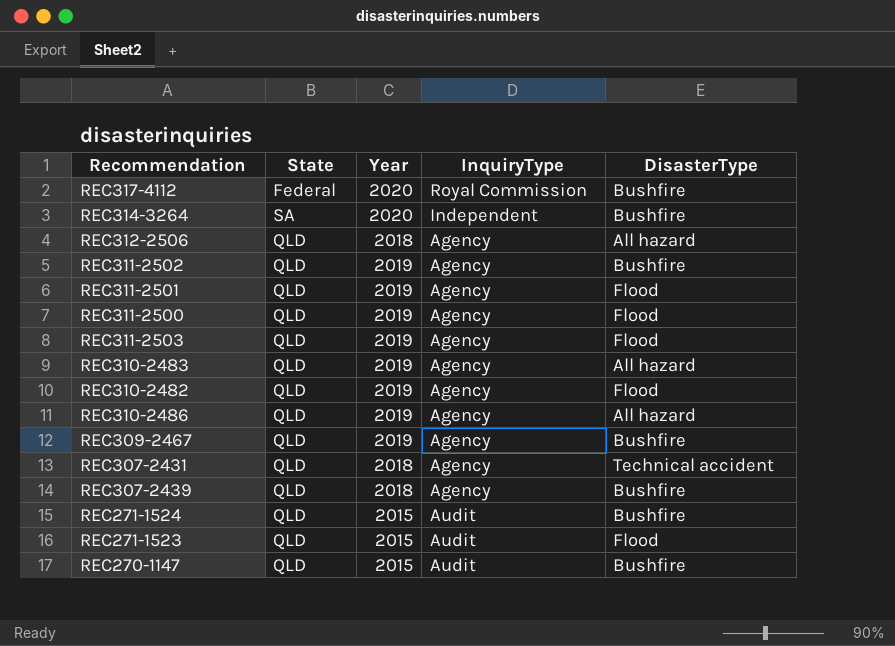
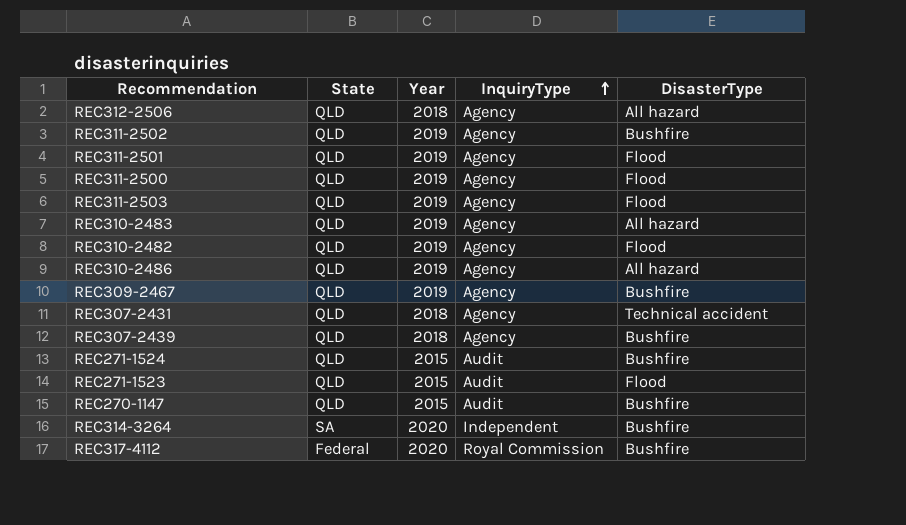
row order: none -> InquiryType ascending

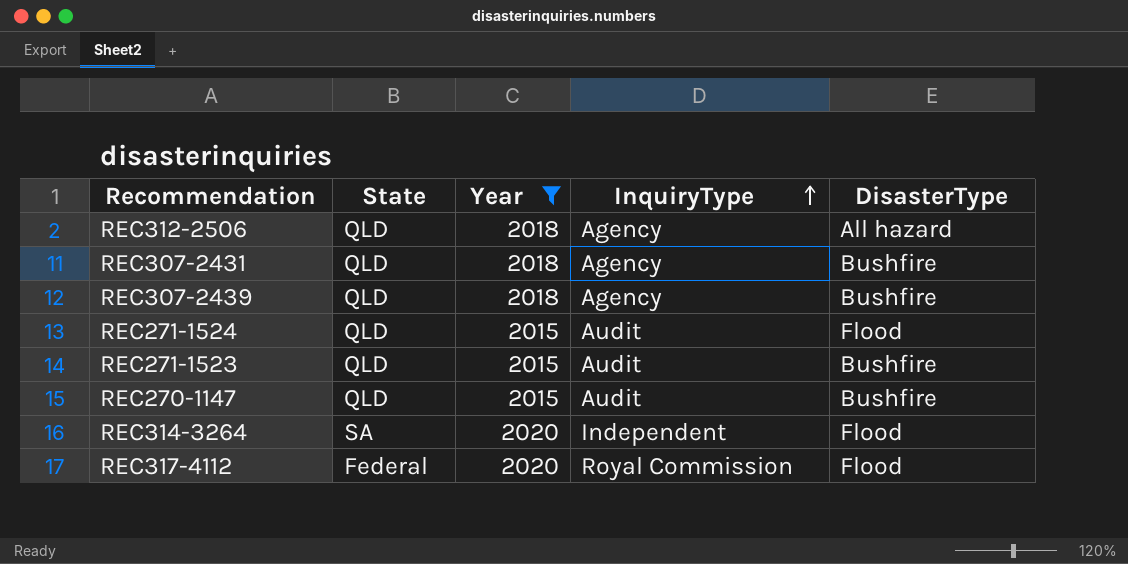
filter: none -> Year != 2019
REC307-2431 | DisasterType: Technical accident -> Bushfire
REC271-1524 | DisasterType: Bushfire -> Flood
REC271-1523 | DisasterType: Flood -> Bushfire
REC314-3264 | DisasterType: Bushfire -> Flood
REC317-4112 | DisasterType: Bushfire -> Flood

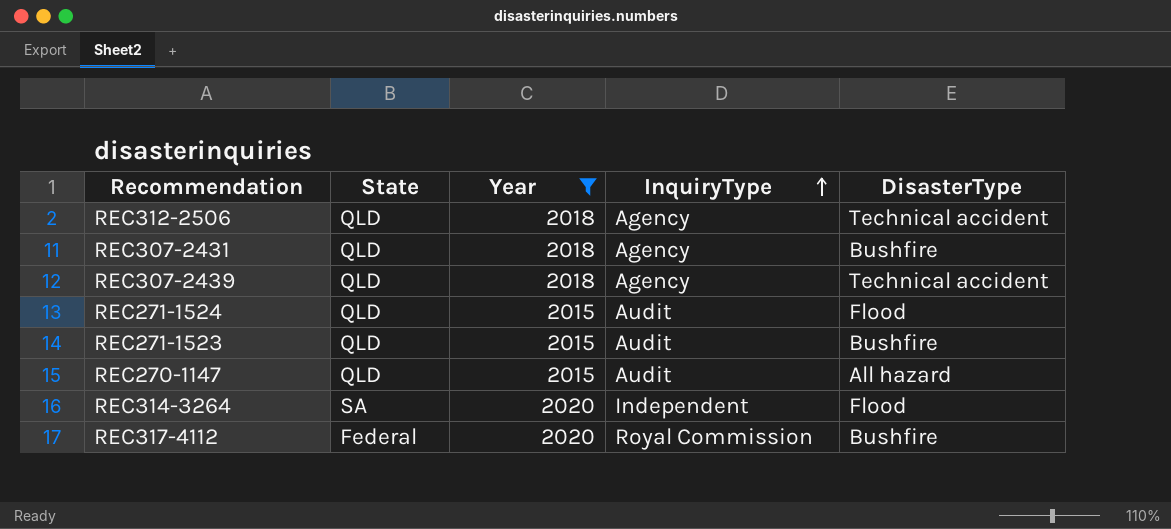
REC312-2506 | DisasterType: All hazard -> Technical accident
REC307-2439 | DisasterType: Bushfire -> Technical accident
REC270-1147 | DisasterType: Bushfire -> All hazard
REC317-4112 | DisasterType: Flood -> Bushfire

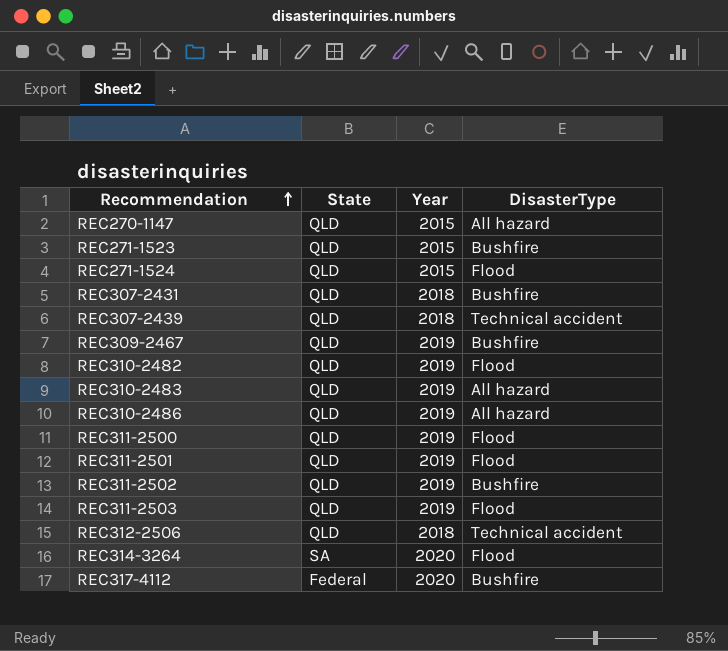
filter: Year != 2019 -> none
row order: InquiryType ascending -> Recommendation ascending
column InquiryType | position: 4 -> none

